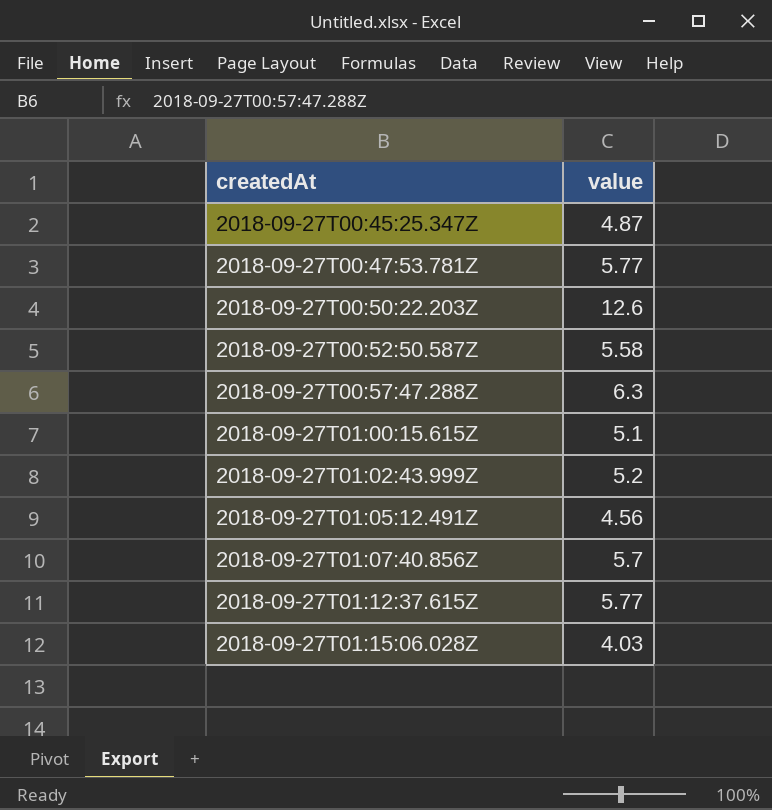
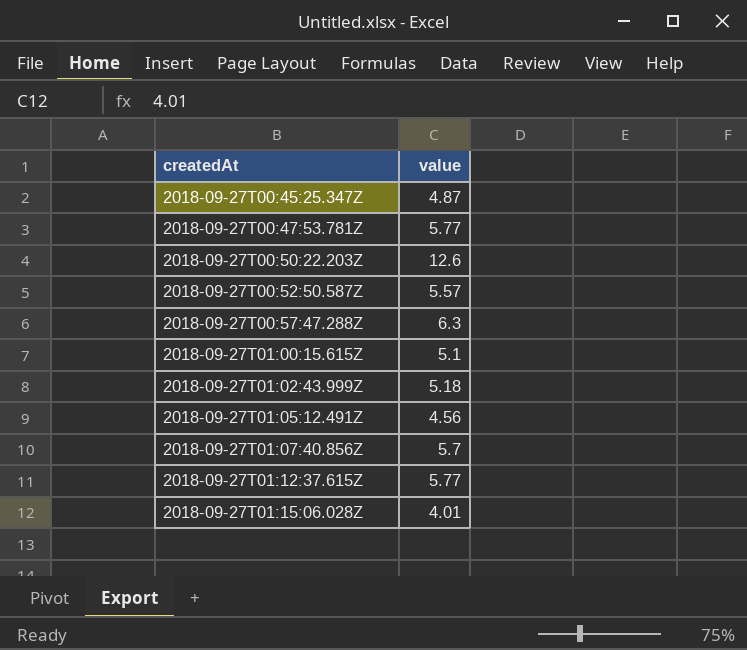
2018-09-27T00:52:50.587Z | value: 5.58 -> 5.57
2018-09-27T01:02:43.999Z | value: 5.2 -> 5.18
2018-09-27T01:15:06.028Z | value: 4.03 -> 4.01

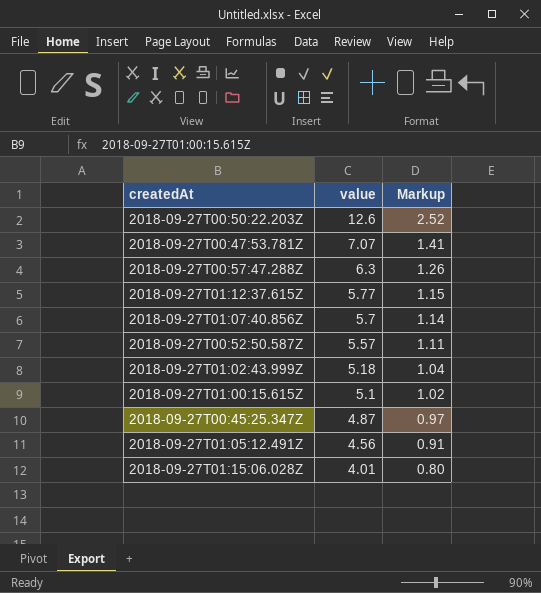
row order: createdAt ascending -> value descending
column Markup | formula: none -> [value] * 0.2
2018-09-27T00:47:53.781Z | value: 5.77 -> 7.07

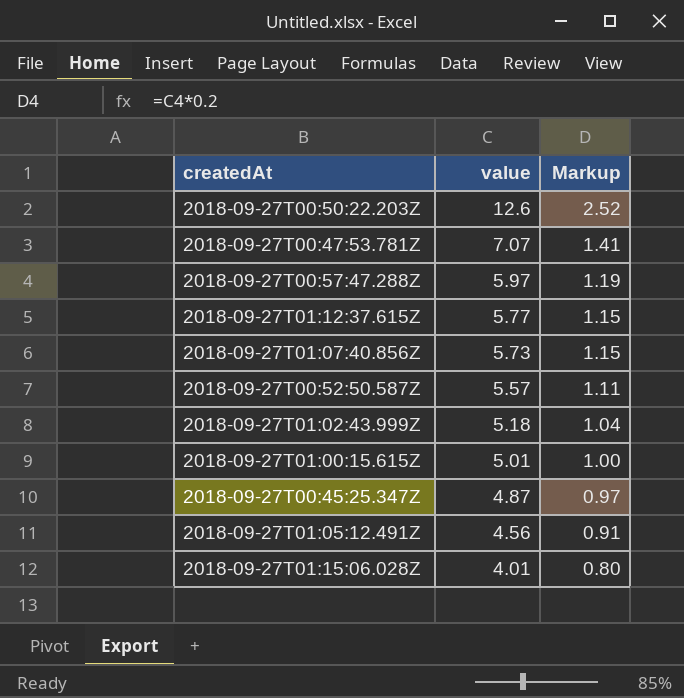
2018-09-27T00:57:47.288Z | value: 6.3 -> 5.97
2018-09-27T00:57:47.288Z | Markup: 1.26 -> 1.19
2018-09-27T01:07:40.856Z | value: 5.7 -> 5.73
2018-09-27T01:07:40.856Z | Markup: 1.14 -> 1.15
2018-09-27T01:00:15.615Z | value: 5.1 -> 5.01
2018-09-27T01:00:15.615Z | Markup: 1.02 -> 1.00

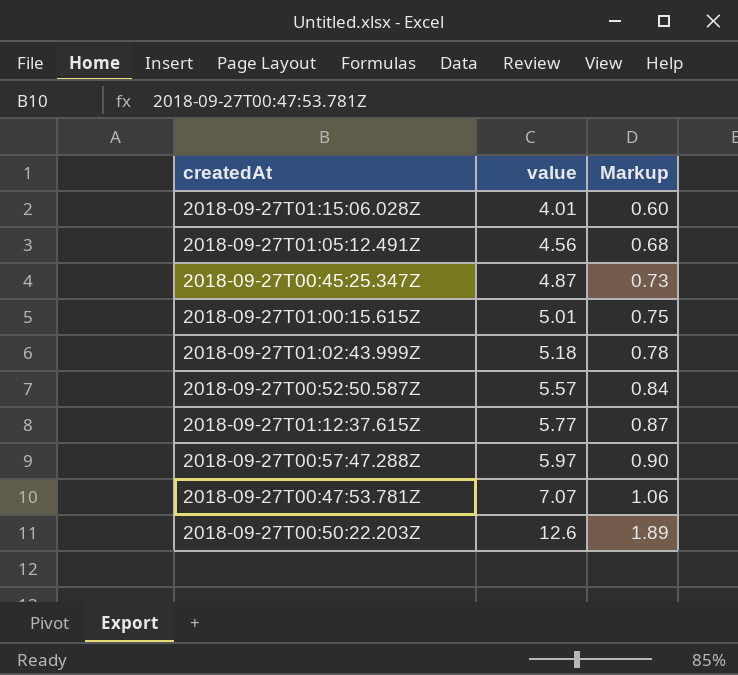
row order: value descending -> value ascending
column Markup | formula: [value] * 0.2 -> [value] * 0.15
row 2018-09-27T01:07:40.856Z: 5.73 | 1.15 -> none

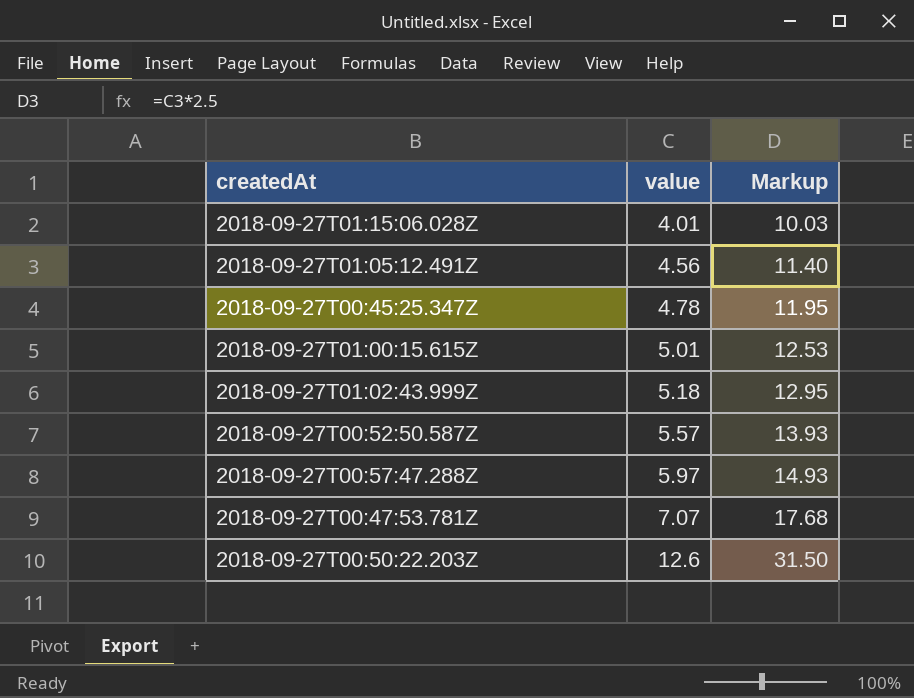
column Markup | formula: [value] * 0.15 -> [value] * 2.5
row 2018-09-27T01:12:37.615Z: 5.77 | 0.87 -> none
2018-09-27T00:45:25.347Z | value: 4.87 -> 4.78

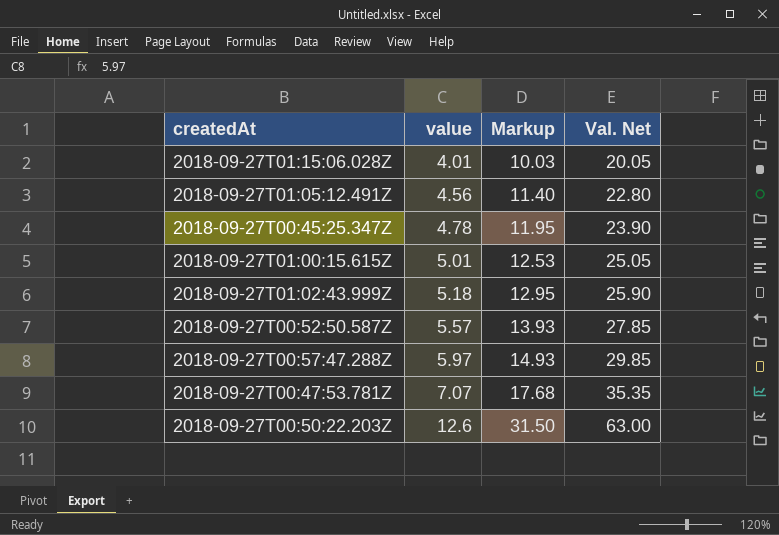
column Val. Net | formula: none -> [value] * 5

